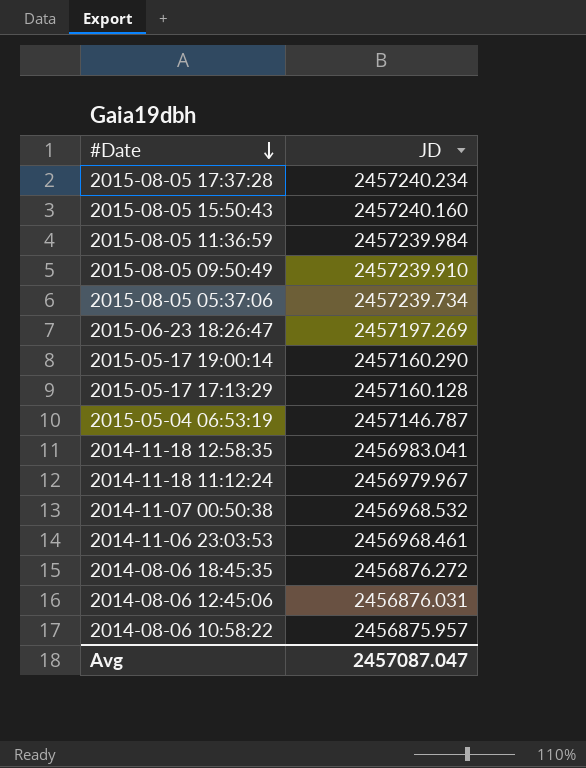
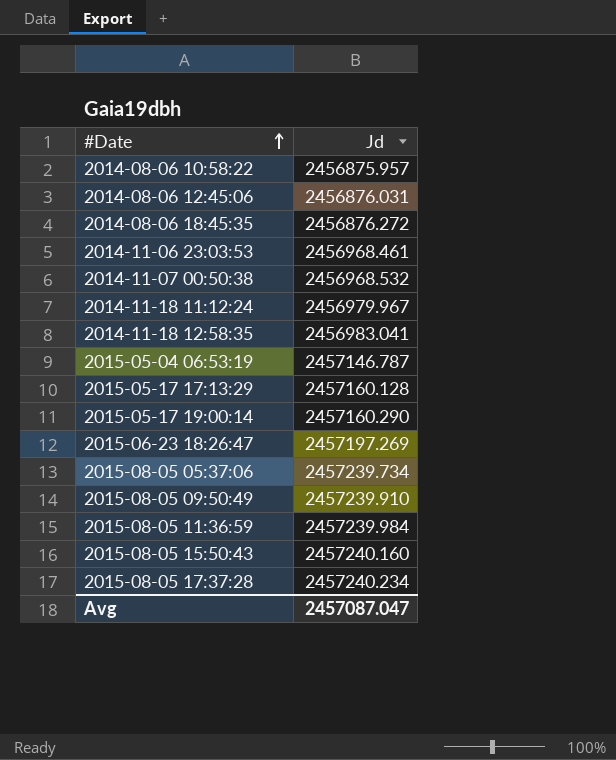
row order: #Date descending -> #Date ascending
column name: JD -> Jd

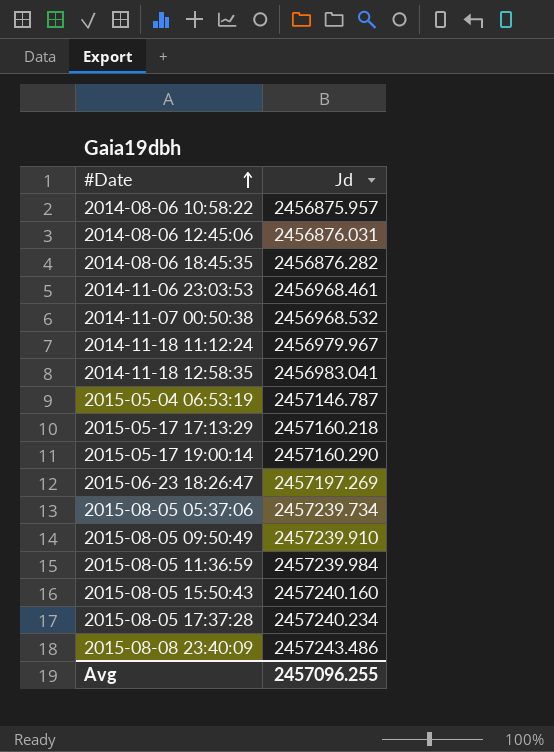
2014-08-06 18:45:35 | Jd: 2456876.272 -> 2456876.282
2015-05-17 17:13:29 | Jd: 2457160.128 -> 2457160.218
row 2015-08-08 23:40:09: none -> 2457243.486
Avg | Jd: 2457087.047 -> 2457096.255

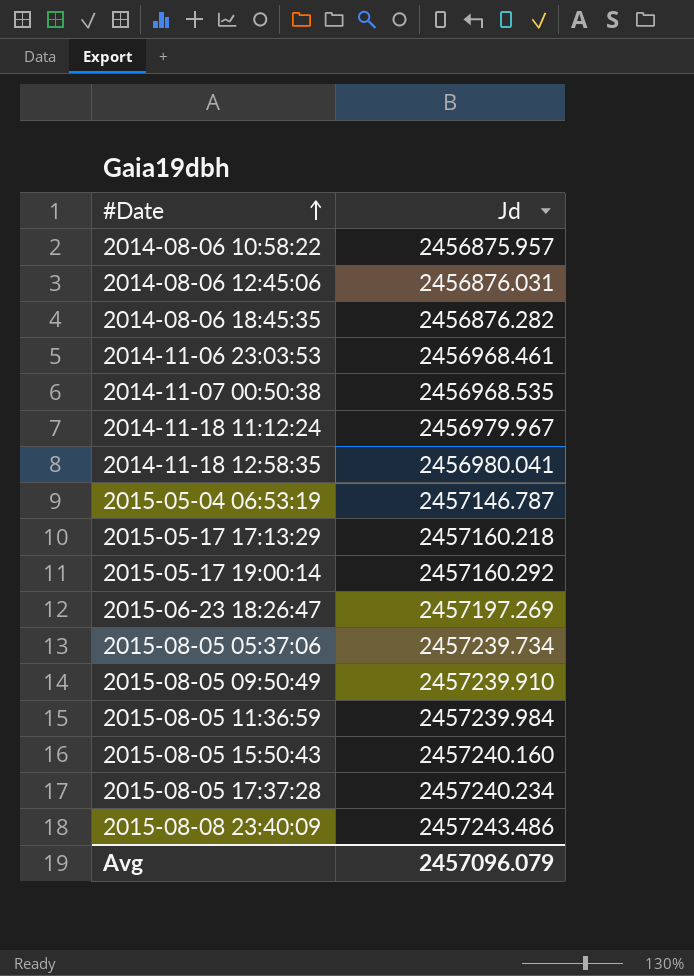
2014-11-07 00:50:38 | Jd: 2456968.532 -> 2456968.535
2014-11-18 12:58:35 | Jd: 2456983.041 -> 2456980.041
2015-05-17 19:00:14 | Jd: 2457160.290 -> 2457160.292
Avg | Jd: 2457096.255 -> 2457096.079

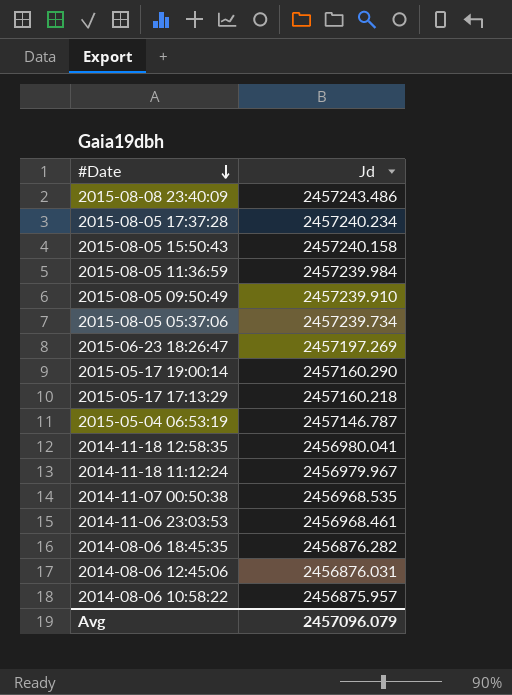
row order: #Date ascending -> #Date descending
2015-08-05 15:50:43 | Jd: 2457240.160 -> 2457240.158
2015-05-17 19:00:14 | Jd: 2457160.292 -> 2457160.290

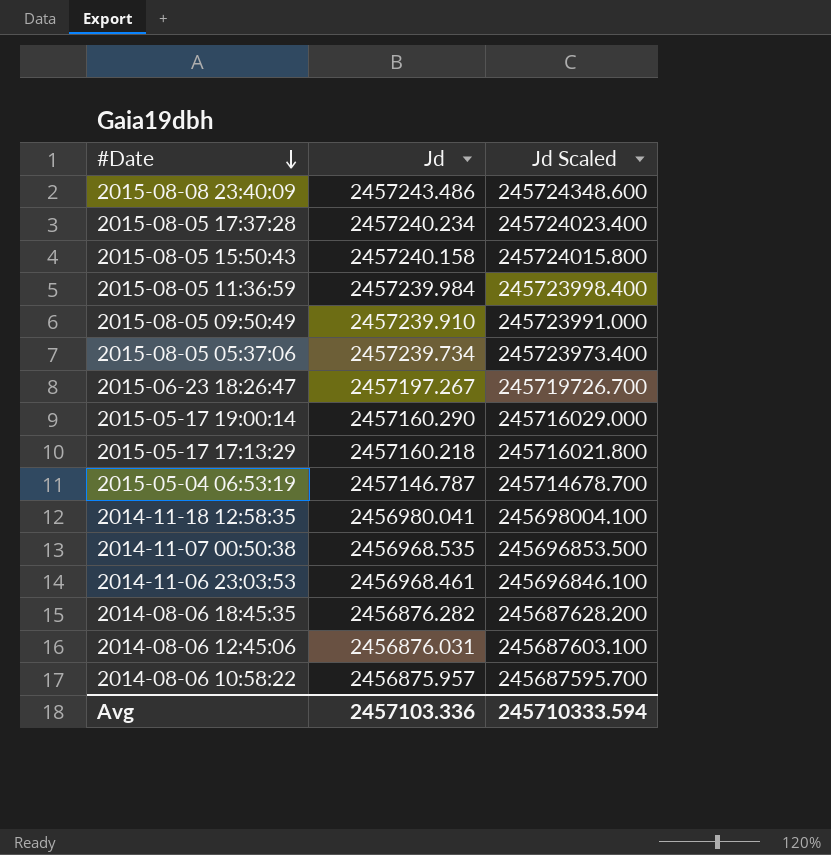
column Jd Scaled | formula: none -> [Jd] * 100
row 2014-11-18 11:12:24: 2456979.967 -> none
2015-06-23 18:26:47 | Jd: 2457197.269 -> 2457197.267
Avg | Jd: 2457096.079 -> 2457103.336

